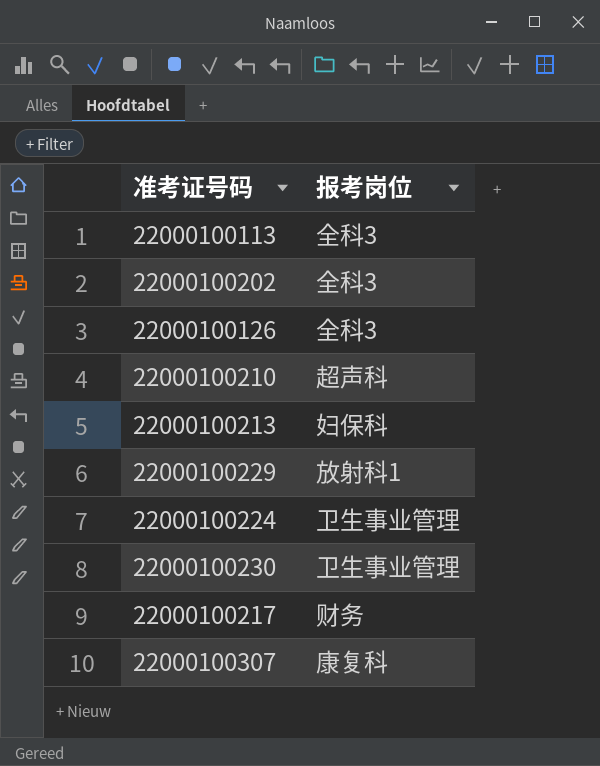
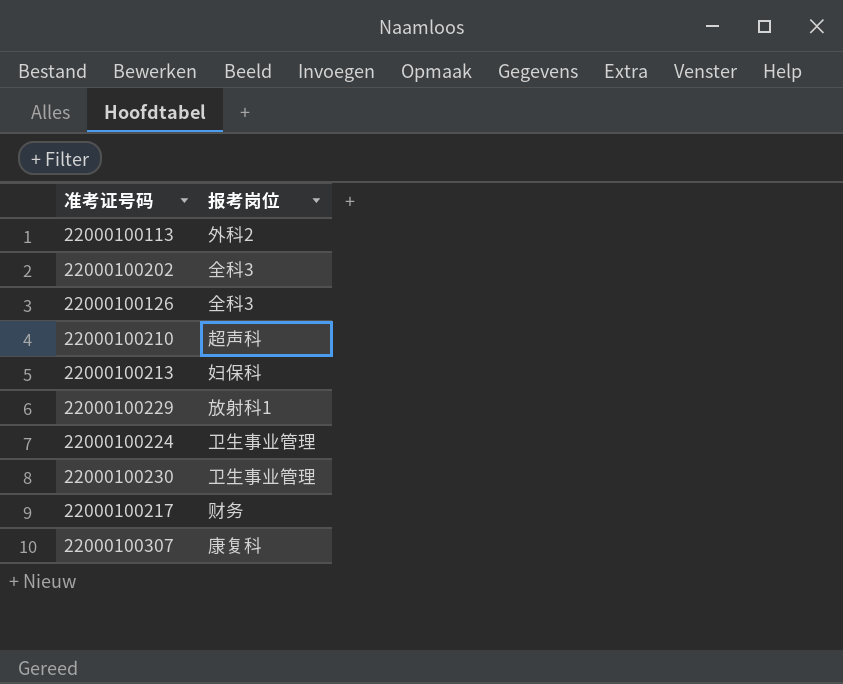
22000100113 | 报考岗位: 全科3 -> 外科2

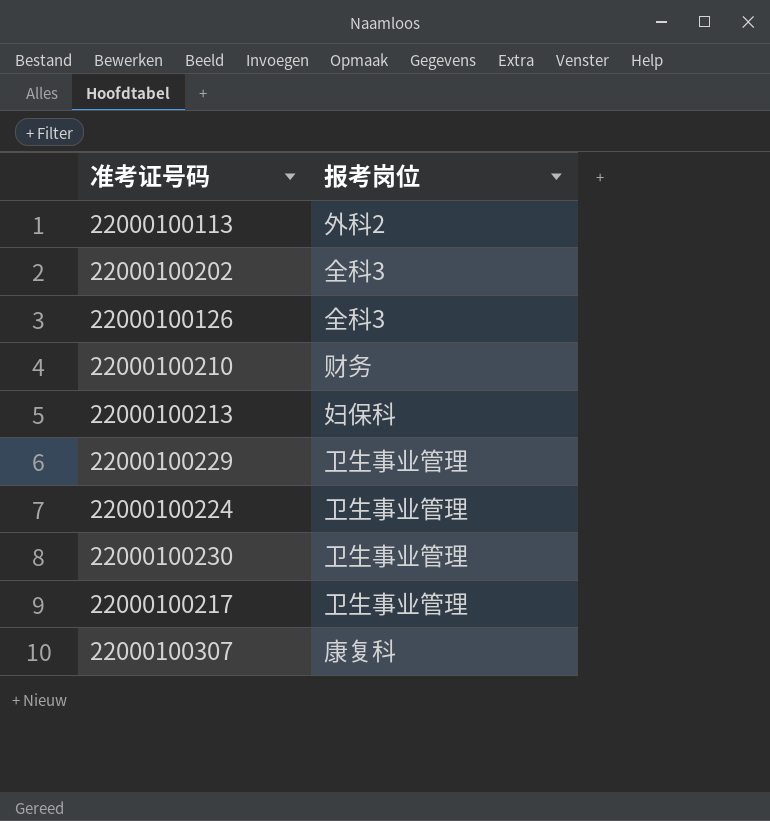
22000100210 | 报考岗位: 超声科 -> 财务
22000100229 | 报考岗位: 放射科1 -> 卫生事业管理
22000100217 | 报考岗位: 财务 -> 卫生事业管理

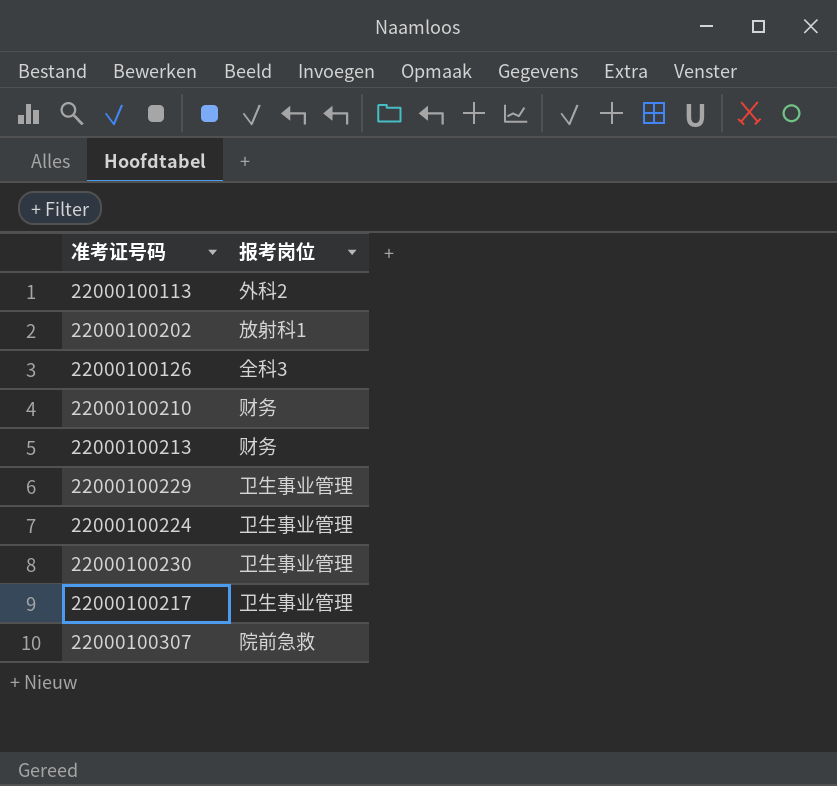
22000100202 | 报考岗位: 全科3 -> 放射科1
22000100213 | 报考岗位: 妇保科 -> 财务
22000100307 | 报考岗位: 康复科 -> 院前急救

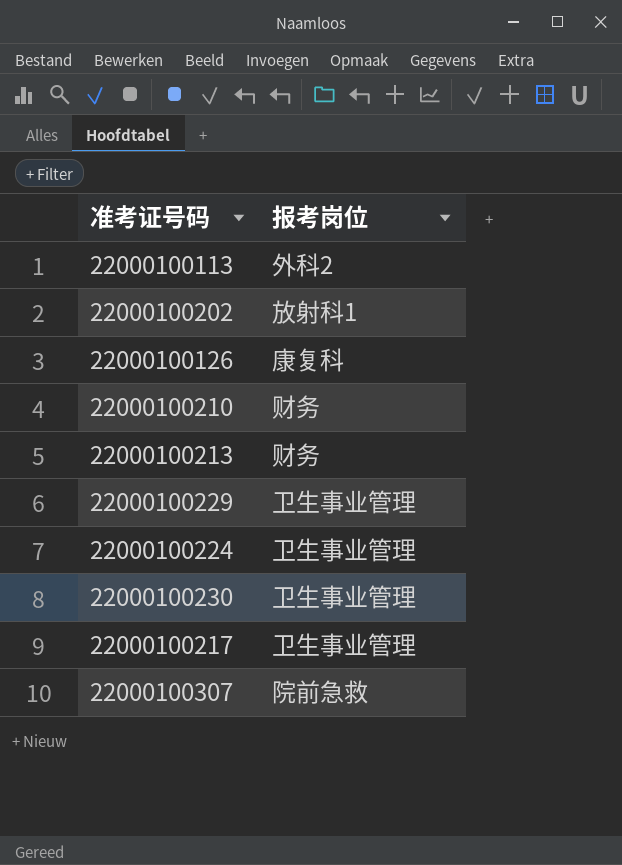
22000100126 | 报考岗位: 全科3 -> 康复科

